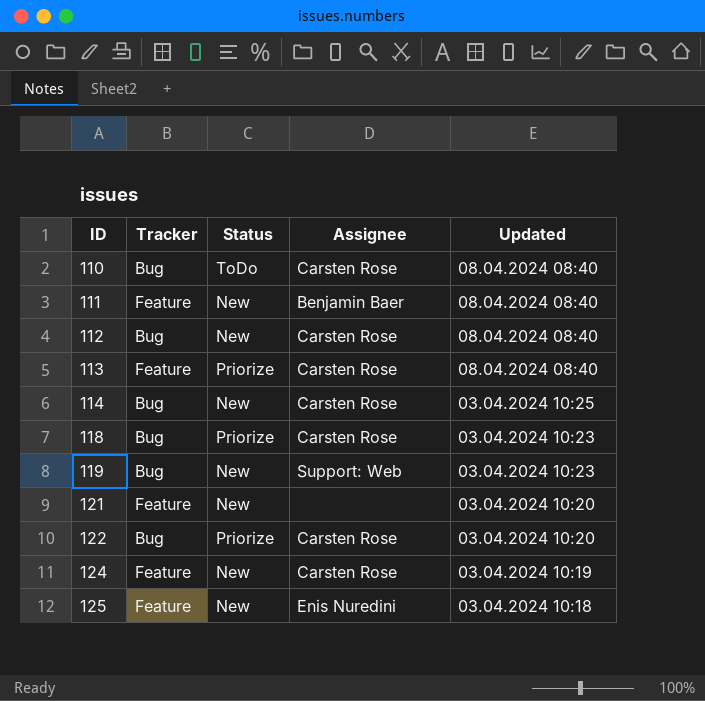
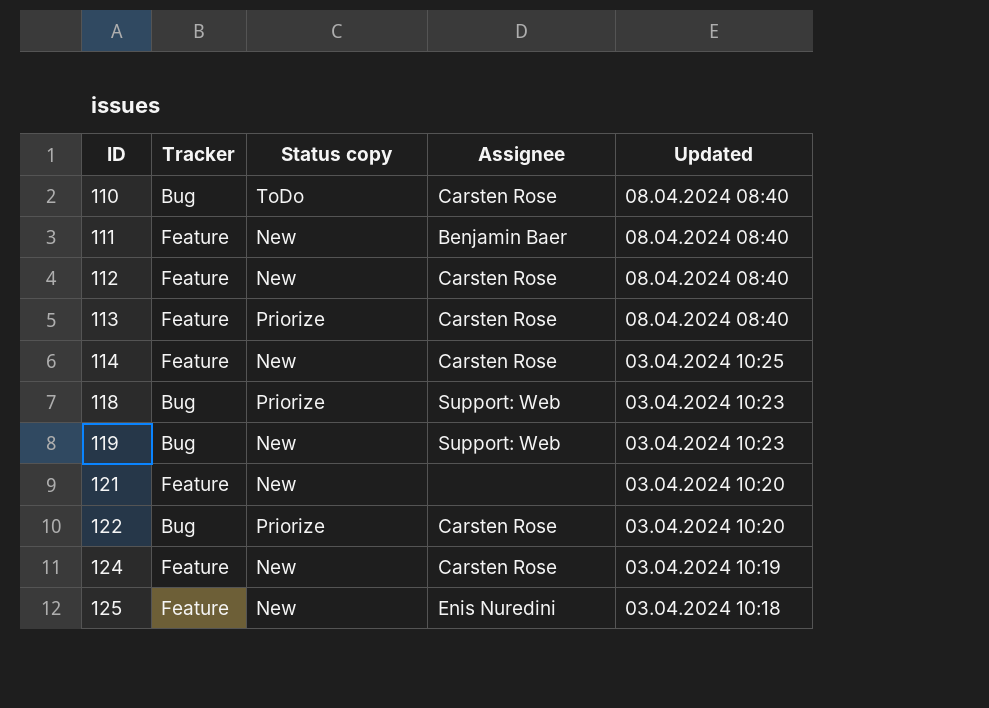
column name: Status -> Status copy
112 | Tracker: Bug -> Feature
114 | Tracker: Bug -> Feature
118 | Assignee: Carsten Rose -> Support: Web

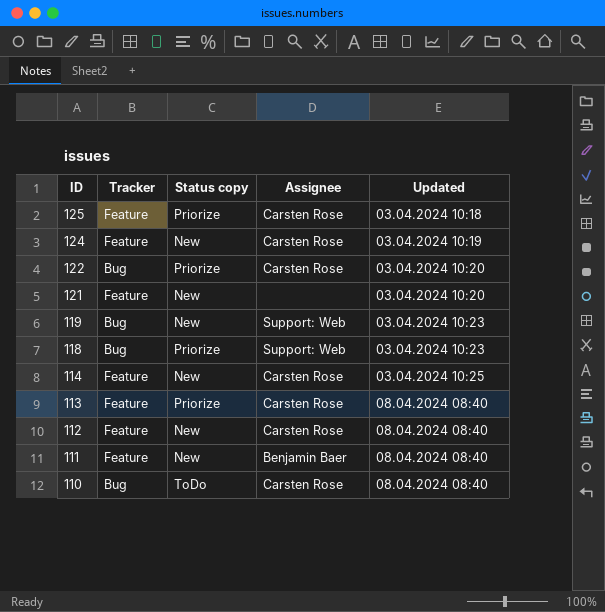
row order: ID ascending -> ID descending
125 | Status copy: New -> Priorize
125 | Assignee: Enis Nuredini -> Carsten Rose

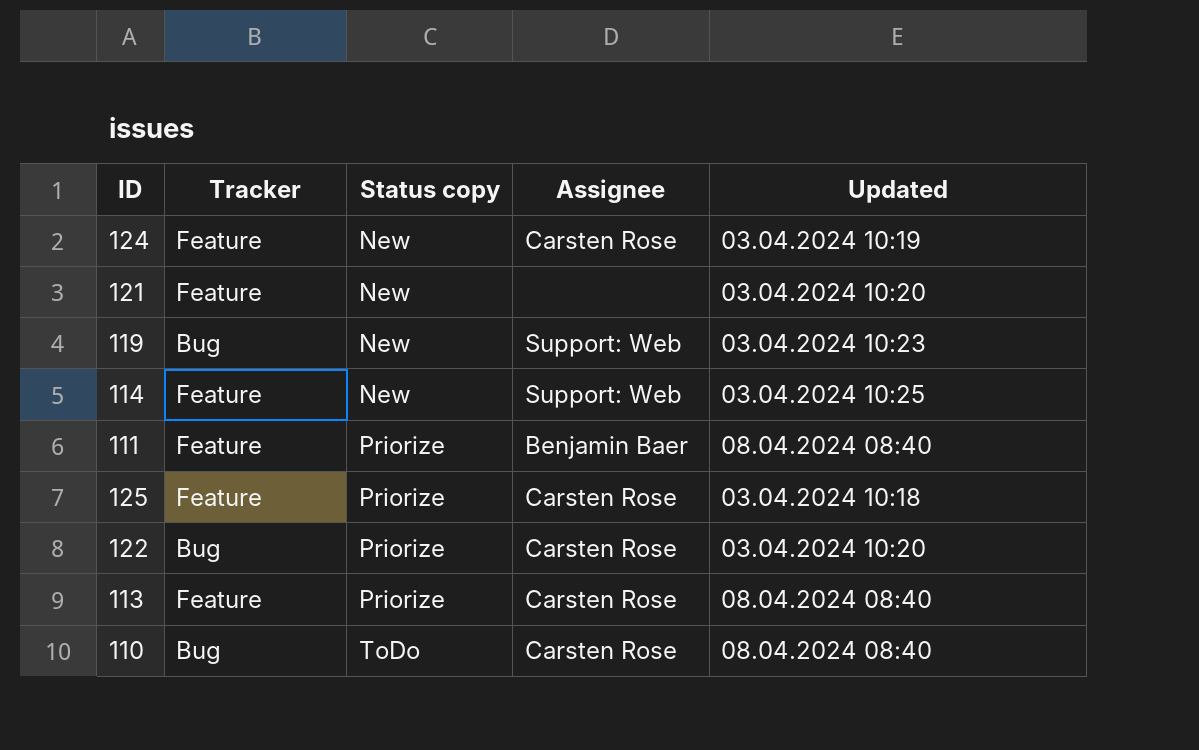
row order: ID descending -> Status copy ascending
row 118: Bug | Priorize | Support: Web | 03.04.2024 10:23 -> none
row 112: Feature | New | Carsten Rose | 08.04.2024 08:40 -> none
114 | Assignee: Carsten Rose -> Support: Web
111 | Status copy: New -> Priorize

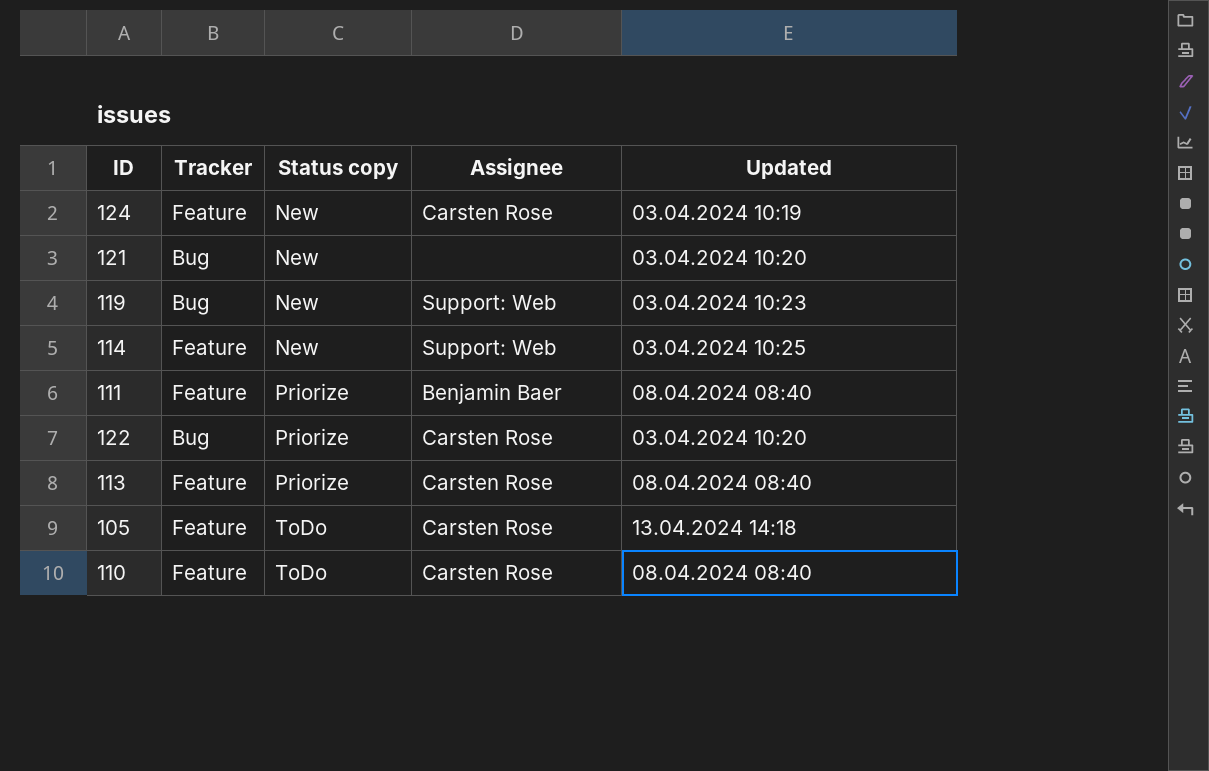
row 125: Feature | Priorize | Carsten Rose | 03.04.2024 10:18 -> none
121 | Tracker: Feature -> Bug
row 105: none -> Feature | ToDo | Carsten Rose | 13.04.2024 14:18
110 | Tracker: Bug -> Feature

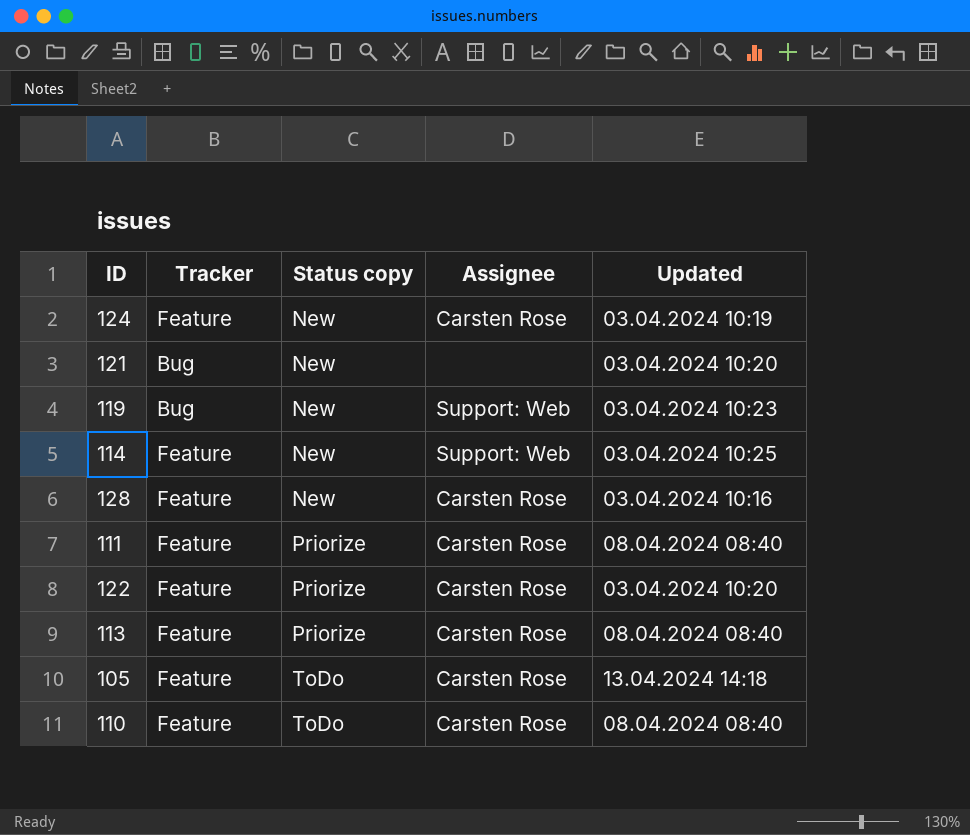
row 128: none -> Feature | New | Carsten Rose | 03.04.2024 10:16
111 | Assignee: Benjamin Baer -> Carsten Rose
122 | Tracker: Bug -> Feature

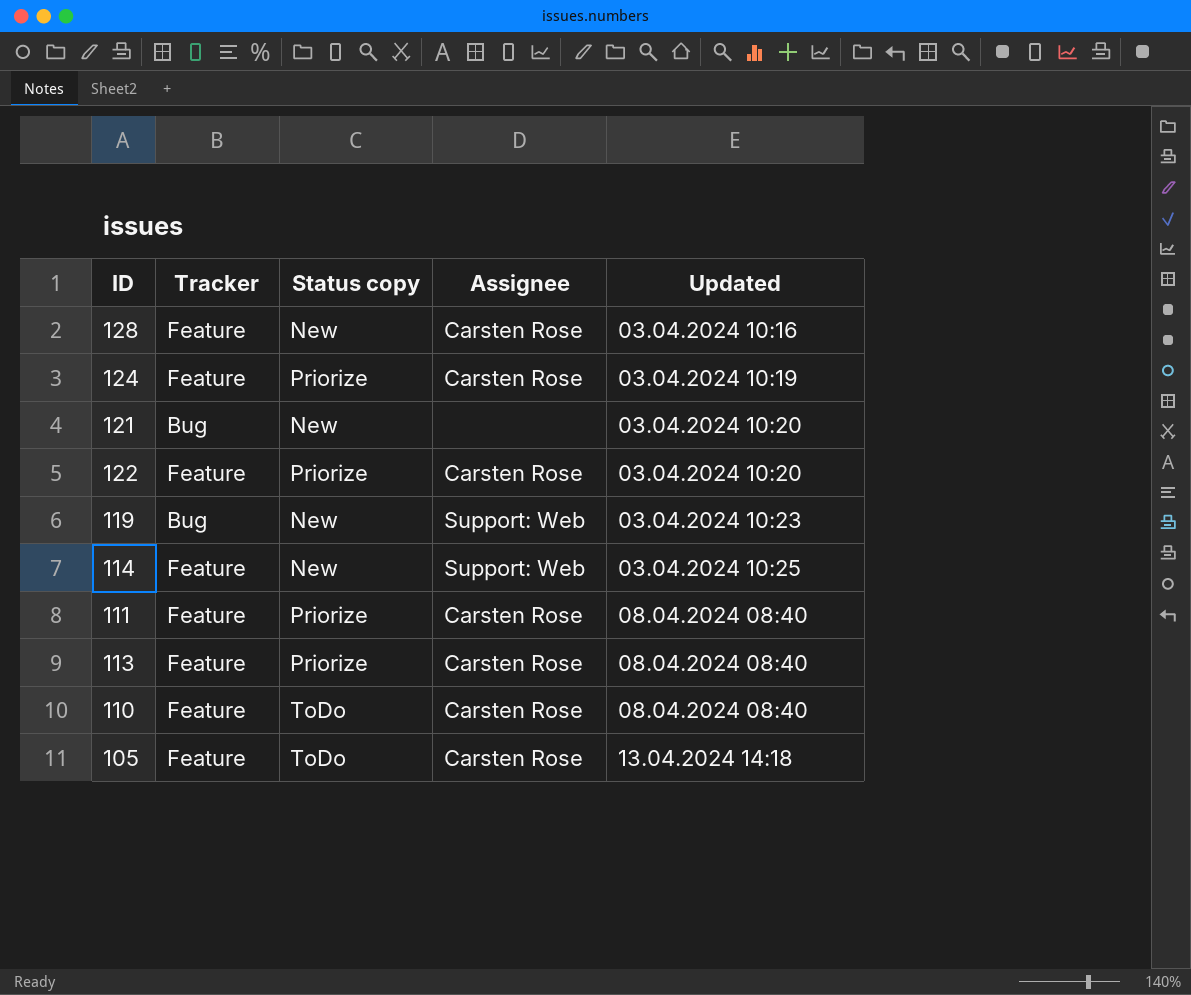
row order: Status copy ascending -> Updated ascending
124 | Status copy: New -> Priorize

